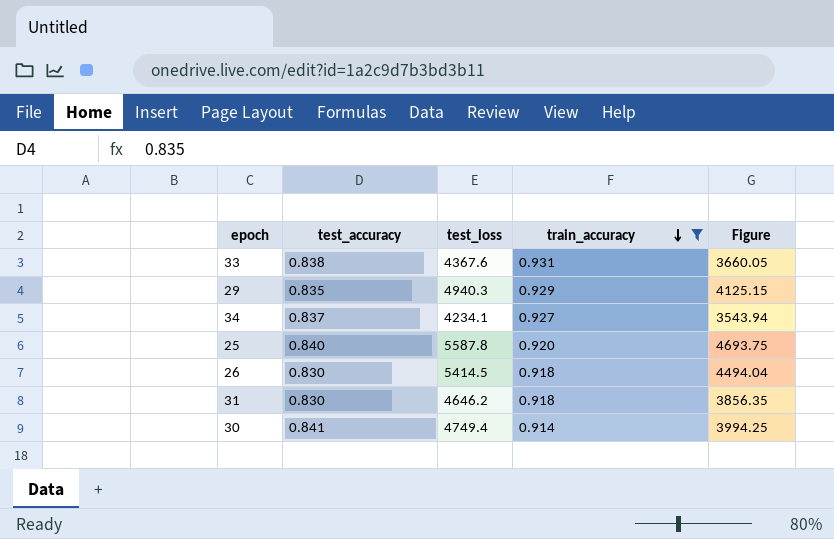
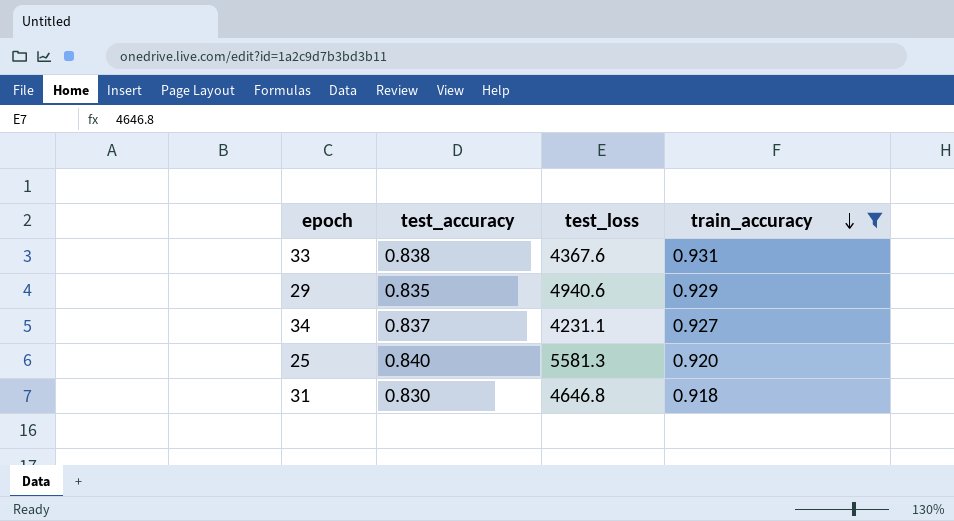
column Figure | formula: [test_accuracy] * [test_loss] -> none
row 26: 0.830 | 5414.5 | 0.918 | 4494.04 -> none
row 30: 0.841 | 4749.4 | 0.914 | 3994.25 -> none
29 | test_loss: 4940.3 -> 4940.6
34 | test_loss: 4234.1 -> 4231.1
25 | test_loss: 5587.8 -> 5581.3
31 | test_loss: 4646.2 -> 4646.8

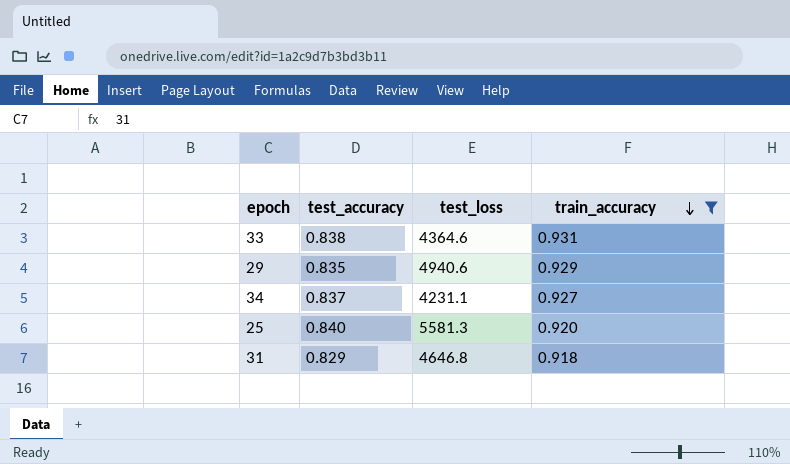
33 | test_loss: 4367.6 -> 4364.6
31 | test_accuracy: 0.830 -> 0.829

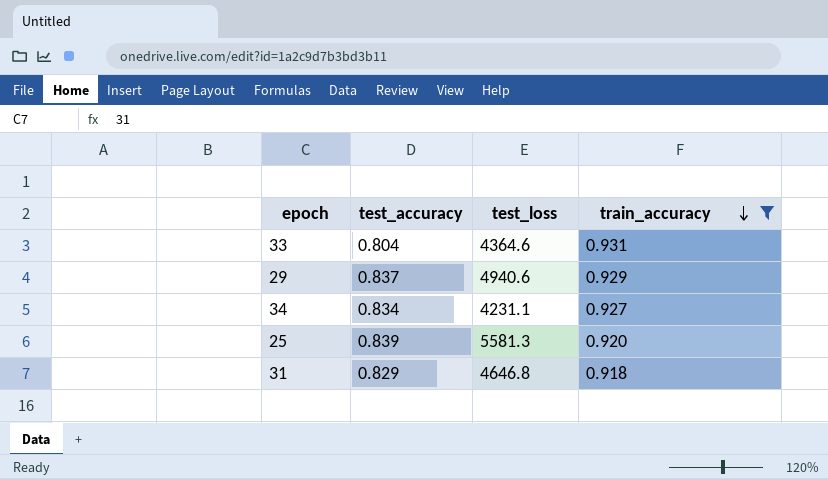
33 | test_accuracy: 0.838 -> 0.804
29 | test_accuracy: 0.835 -> 0.837
34 | test_accuracy: 0.837 -> 0.834
25 | test_accuracy: 0.840 -> 0.839

